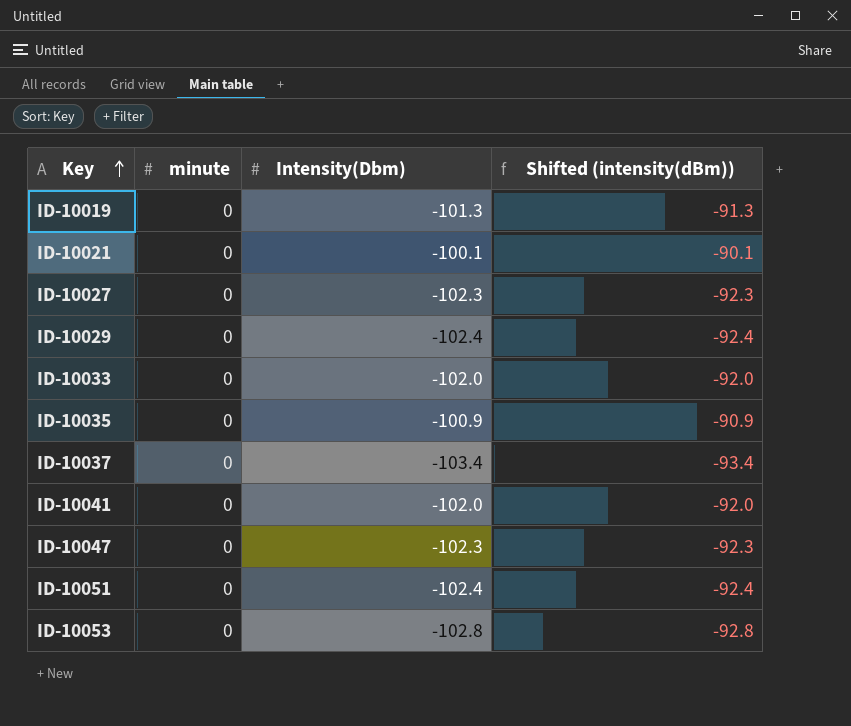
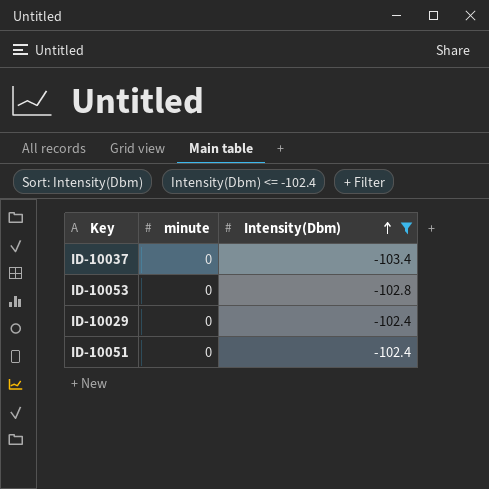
filter: none -> Intensity(Dbm) <= -102.4
row order: Key ascending -> Intensity(Dbm) ascending
column Shifted (intensity(dBm)) | formula: [Intensity(Dbm)] + 10 -> none

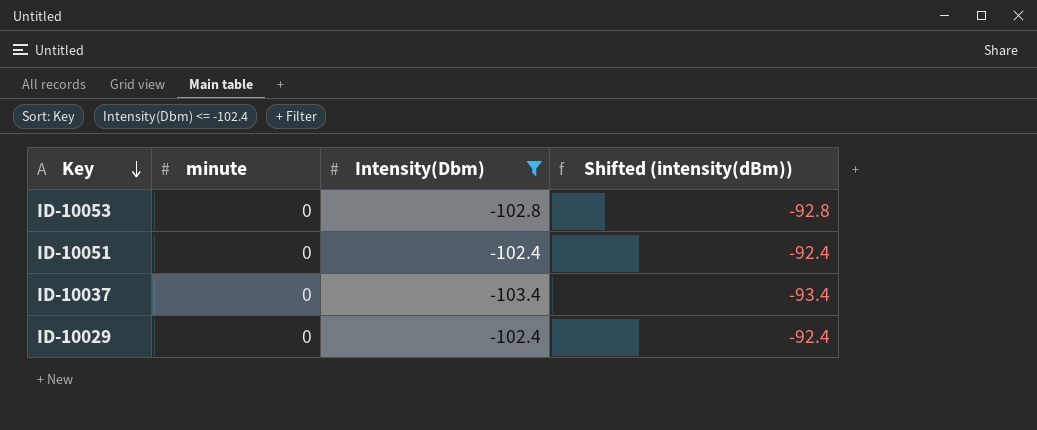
row order: Intensity(Dbm) ascending -> Key descending
column Shifted (intensity(dBm)) | formula: none -> [Intensity(Dbm)] + 10

